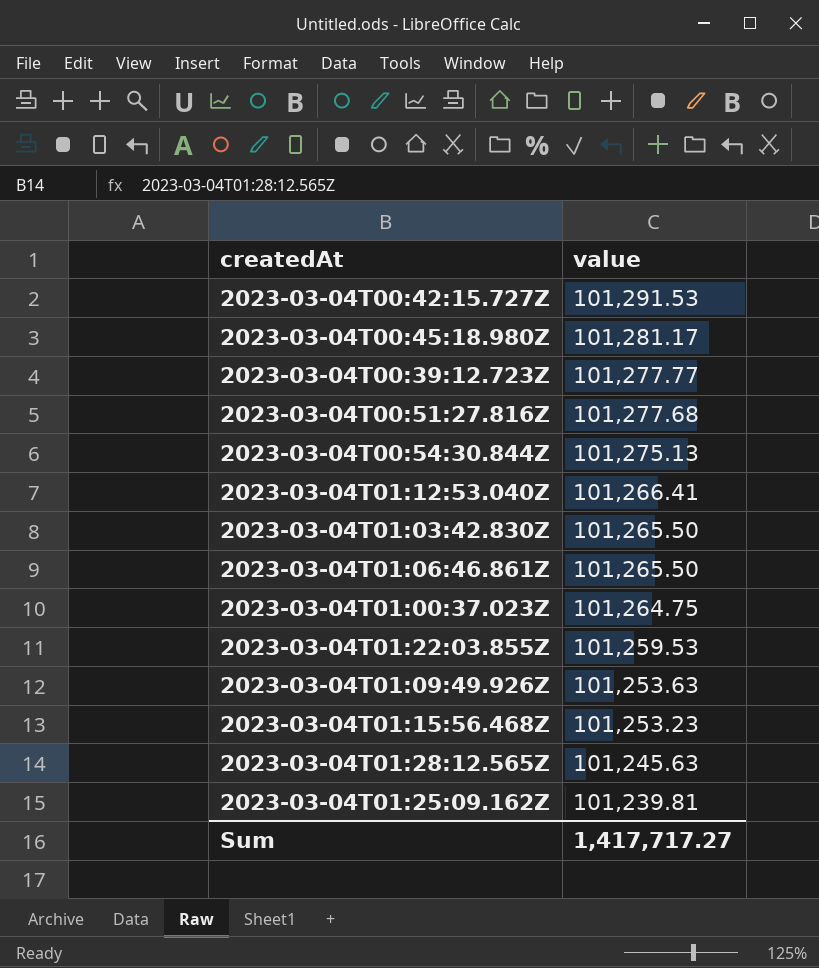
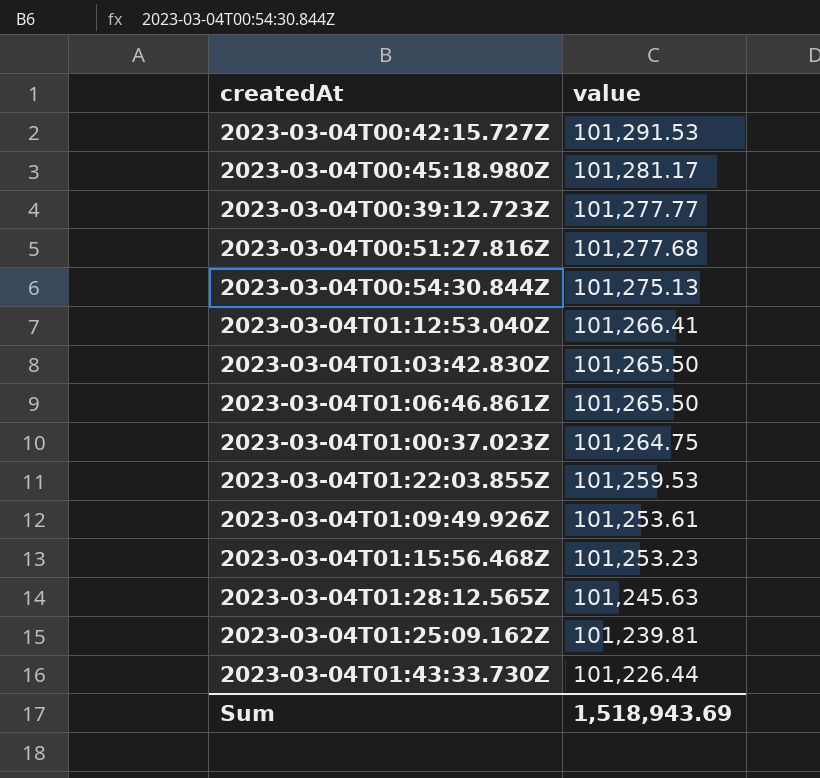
2023-03-04T01:09:49.926Z | value: 101,253.63 -> 101,253.61
row 2023-03-04T01:43:33.730Z: none -> 101,226.44
Sum | value: 1,417,717.27 -> 1,518,943.69

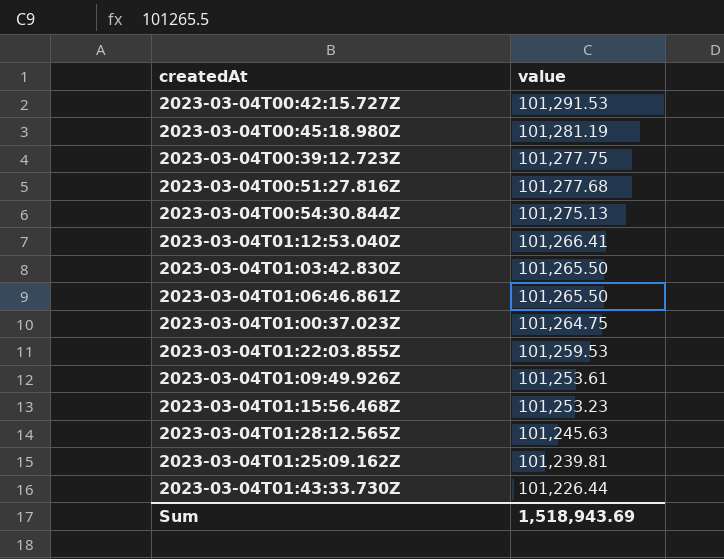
2023-03-04T00:45:18.980Z | value: 101,281.17 -> 101,281.19
2023-03-04T00:39:12.723Z | value: 101,277.77 -> 101,277.75

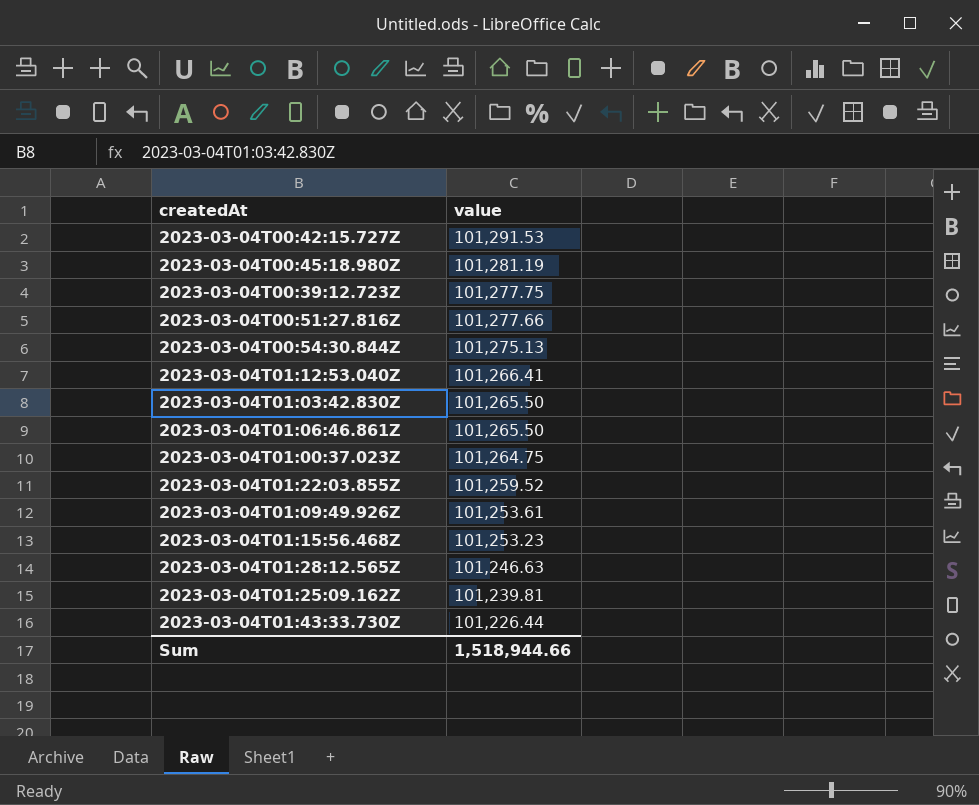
2023-03-04T00:51:27.816Z | value: 101,277.68 -> 101,277.66
2023-03-04T01:22:03.855Z | value: 101,259.53 -> 101,259.52
2023-03-04T01:28:12.565Z | value: 101,245.63 -> 101,246.63
Sum | value: 1,518,943.69 -> 1,518,944.66

